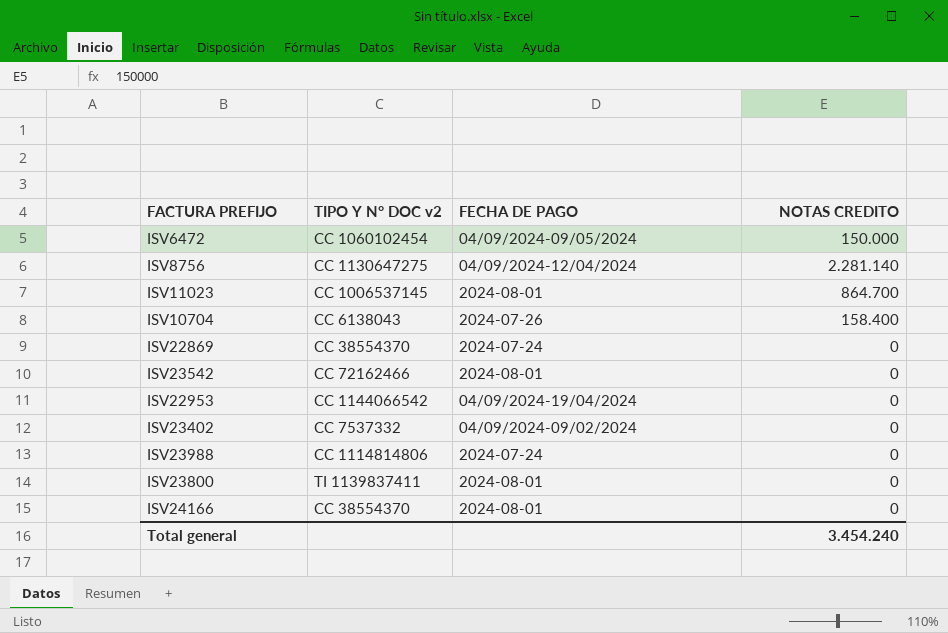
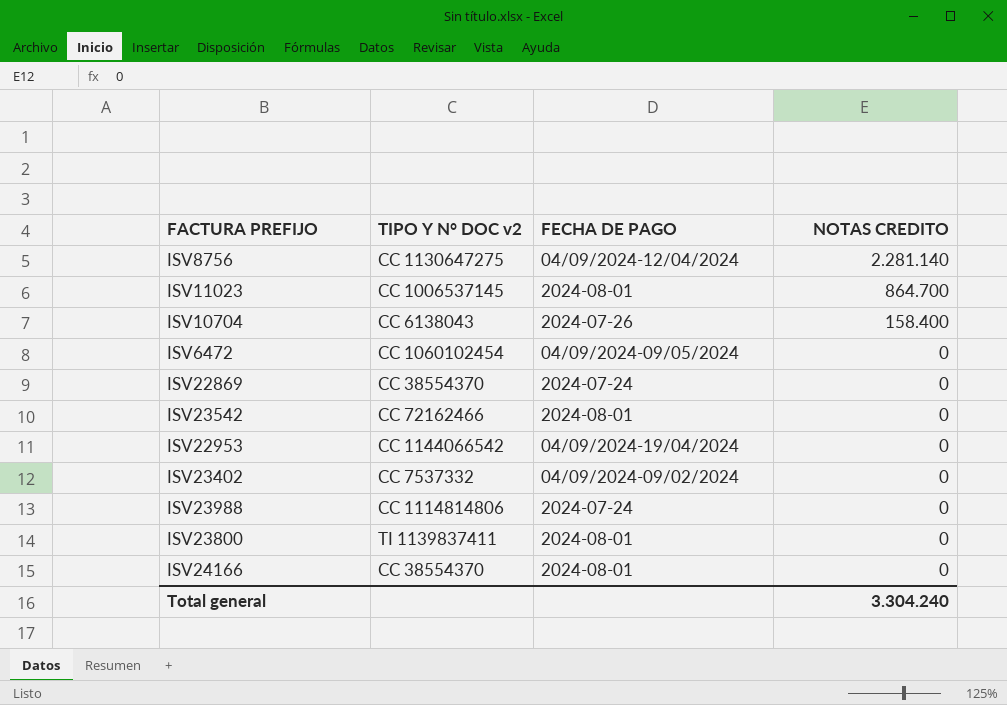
row order: none -> NOTAS CREDITO descending
ISV6472 | NOTAS CREDITO: 150.000 -> 0
Total general | NOTAS CREDITO: 3.454.240 -> 3.304.240

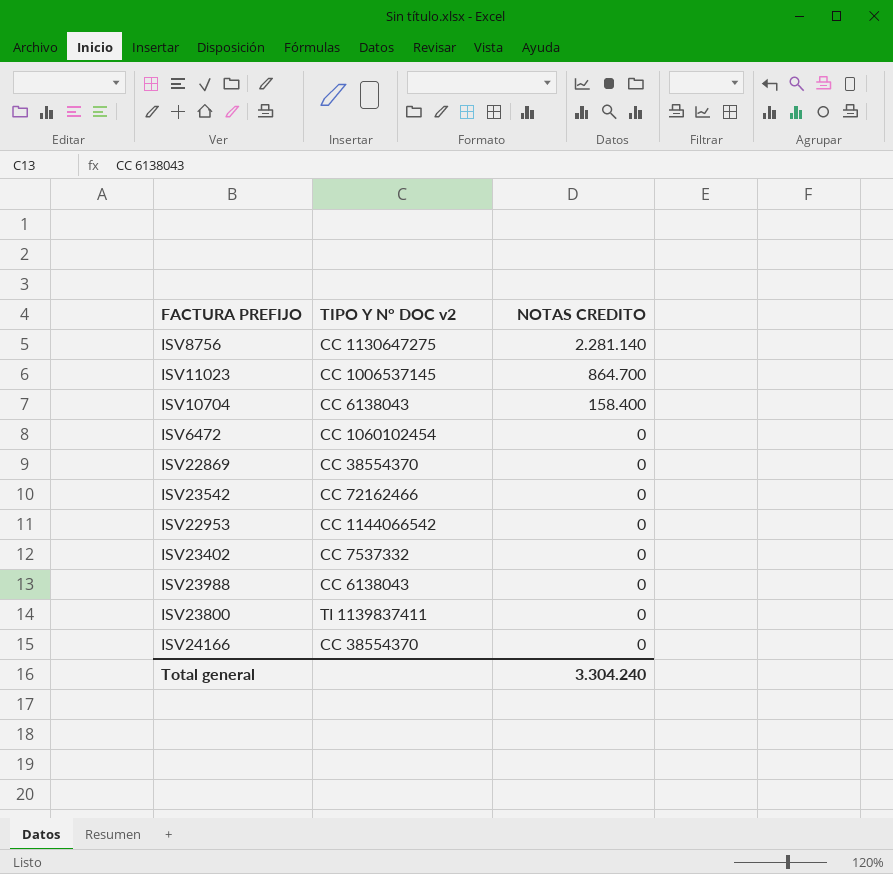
column FECHA DE PAGO | position: 3 -> none
ISV23988 | TIPO Y N° DOC v2: CC 1114814806 -> CC 6138043

